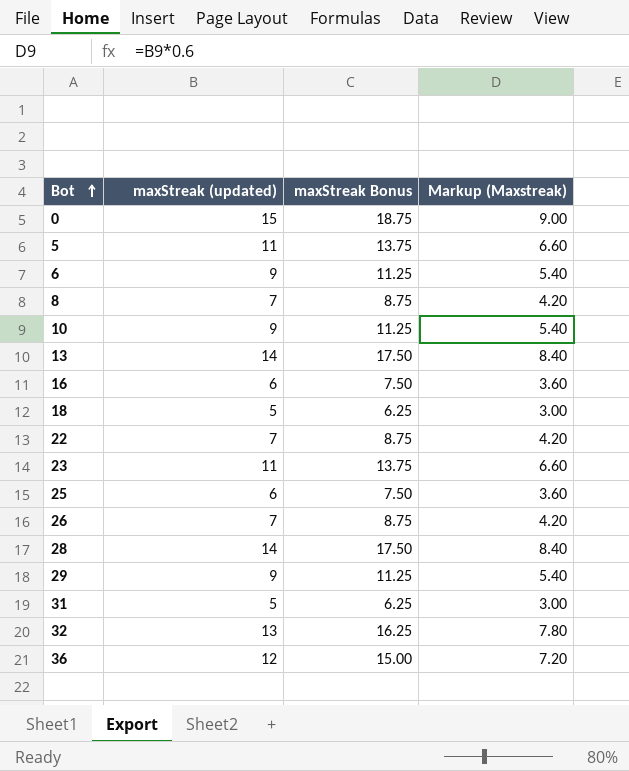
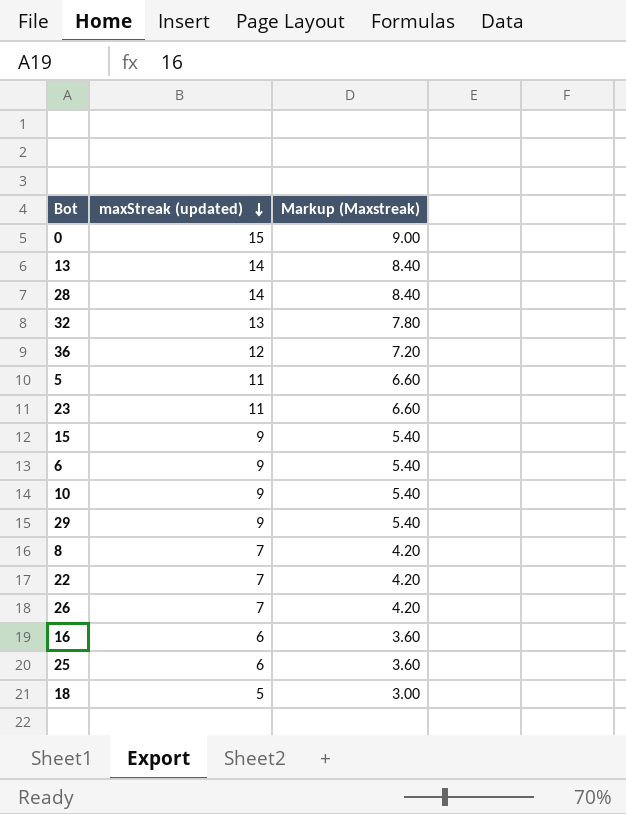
row order: Bot ascending -> maxStreak (updated) descending
column maxStreak Bonus | formula: [maxStreak (updated)] * 1.25 -> none
row 31: 5 | 6.25 | 3.00 -> none
row 15: none -> 9 | 5.40

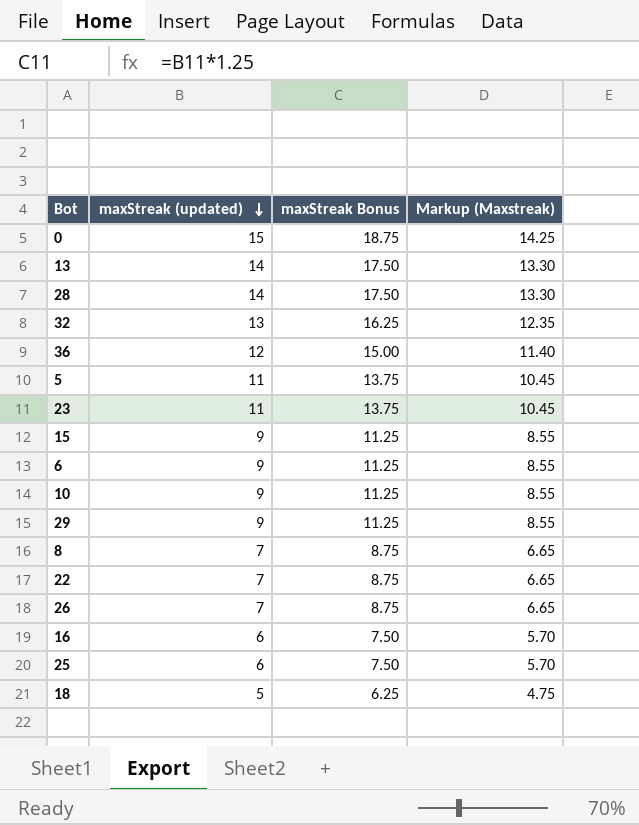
column maxStreak Bonus | formula: none -> [maxStreak (updated)] * 1.25
column Markup (Maxstreak) | formula: [maxStreak (updated)] * 0.6 -> [maxStreak (updated)] * 0.95

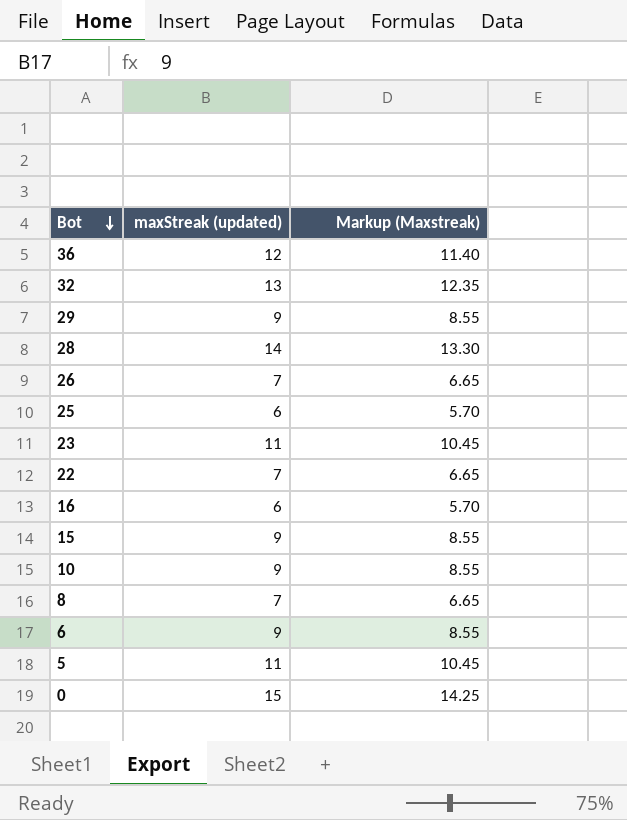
row order: maxStreak (updated) descending -> Bot descending
column maxStreak Bonus | formula: [maxStreak (updated)] * 1.25 -> none
row 13: 14 | 17.50 | 13.30 -> none
row 18: 5 | 6.25 | 4.75 -> none

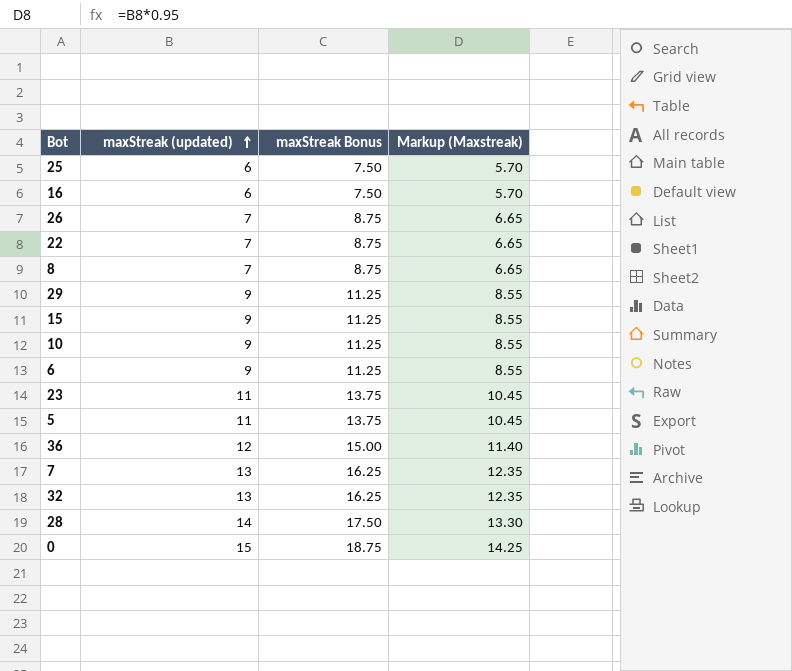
row order: Bot descending -> maxStreak (updated) ascending
column maxStreak Bonus | formula: none -> [maxStreak (updated)] * 1.25
row 7: none -> 13 | 16.25 | 12.35

